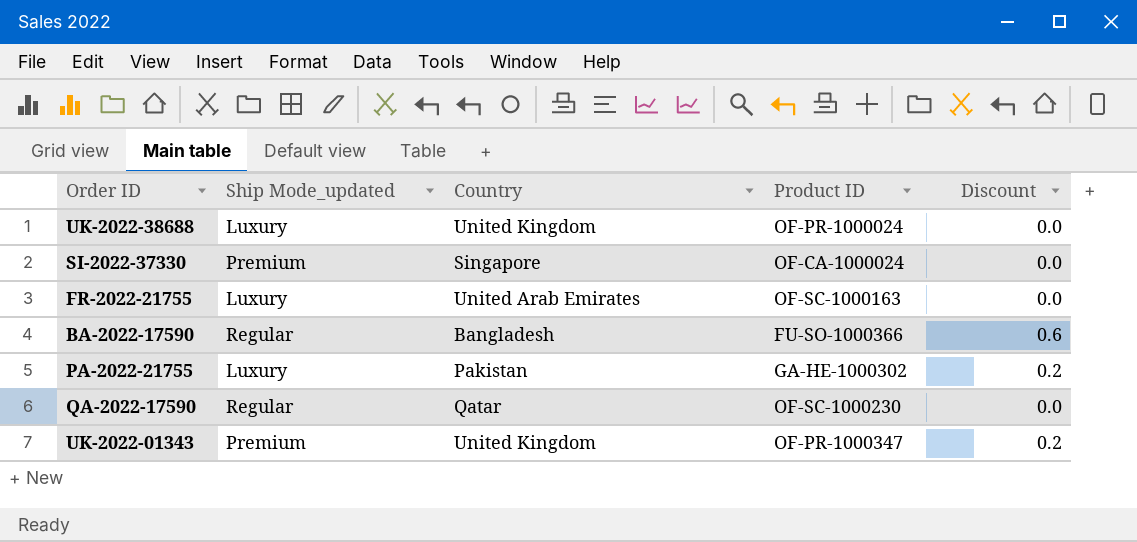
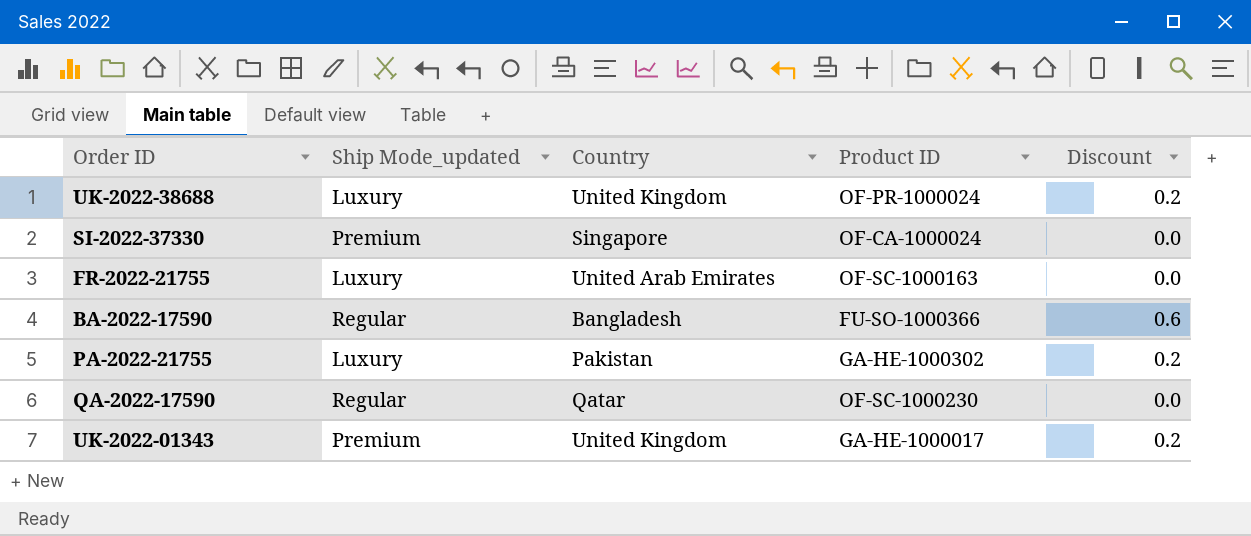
UK-2022-38688 | Discount: 0.0 -> 0.2
UK-2022-01343 | Product ID: OF-PR-1000347 -> GA-HE-1000017

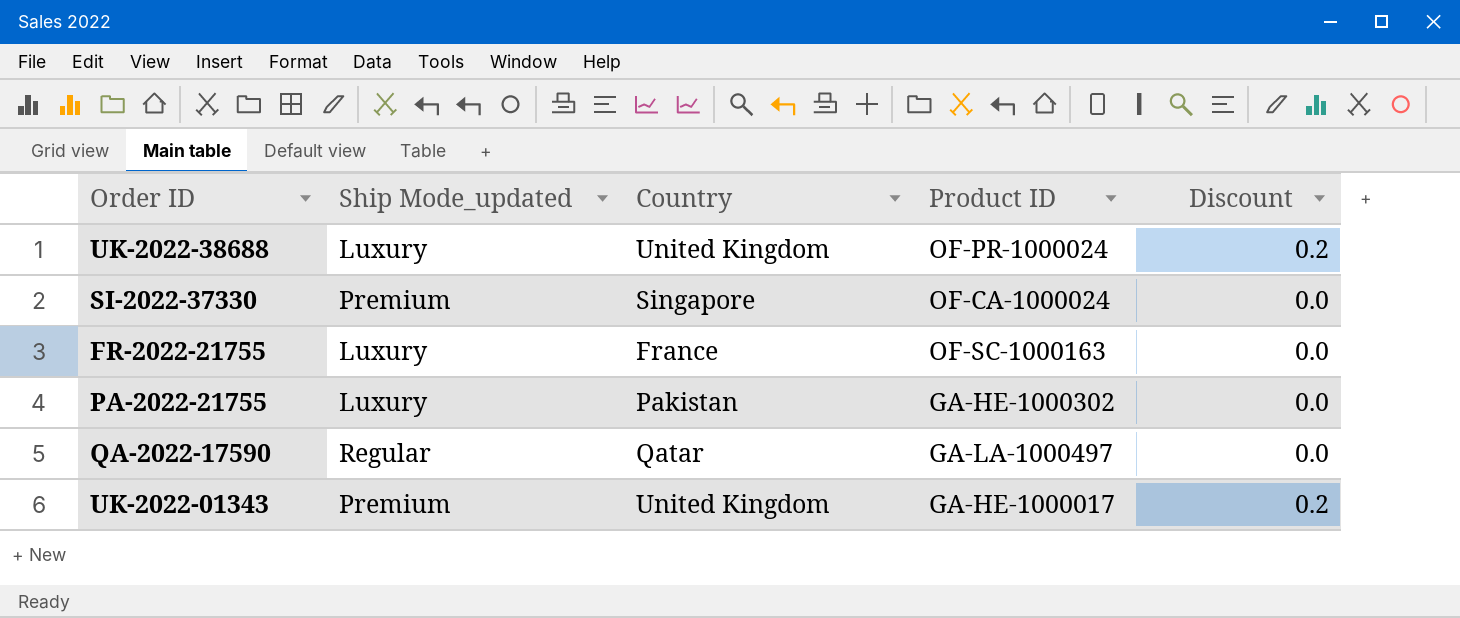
row BA-2022-17590: Regular | Bangladesh | FU-SO-1000366 | 0.6 -> none
FR-2022-21755 | Country: United Arab Emirates -> France
PA-2022-21755 | Discount: 0.2 -> 0.0
QA-2022-17590 | Product ID: OF-SC-1000230 -> GA-LA-1000497

